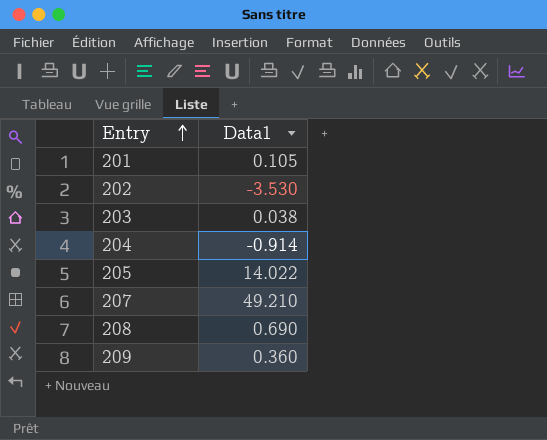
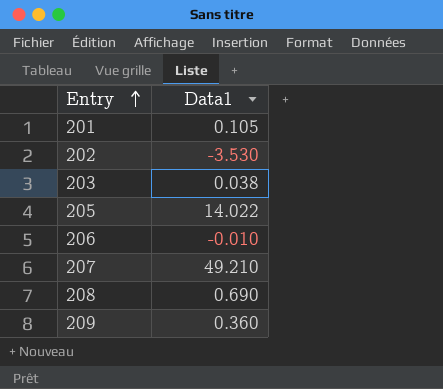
row 204: -0.914 -> none
row 206: none -> -0.010

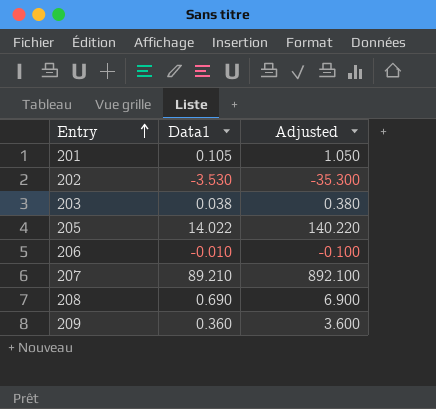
column Adjusted | formula: none -> [Data1] * 10
207 | Data1: 49.210 -> 89.210

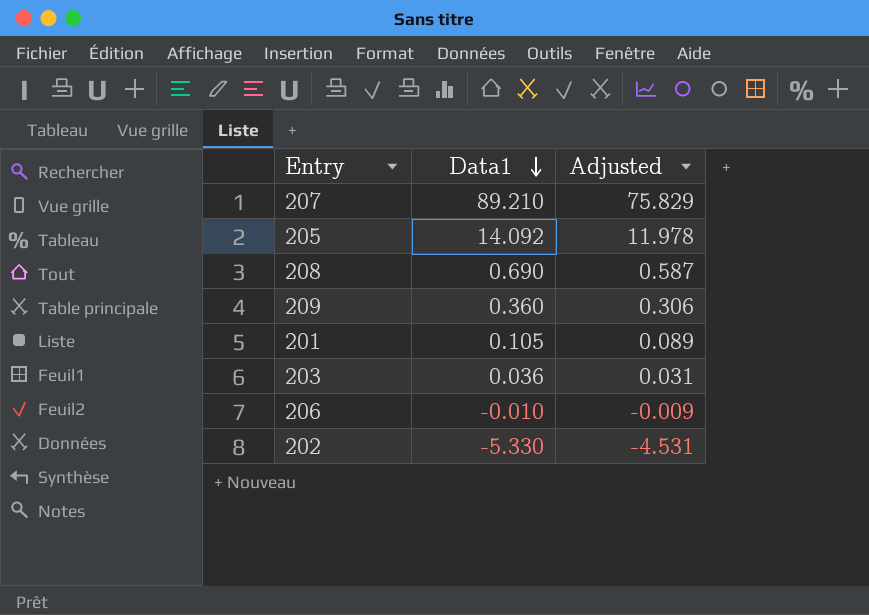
row order: Entry ascending -> Data1 descending
column Adjusted | formula: [Data1] * 10 -> [Data1] * 0.85
205 | Data1: 14.022 -> 14.092
203 | Data1: 0.038 -> 0.036
202 | Data1: -3.530 -> -5.330

